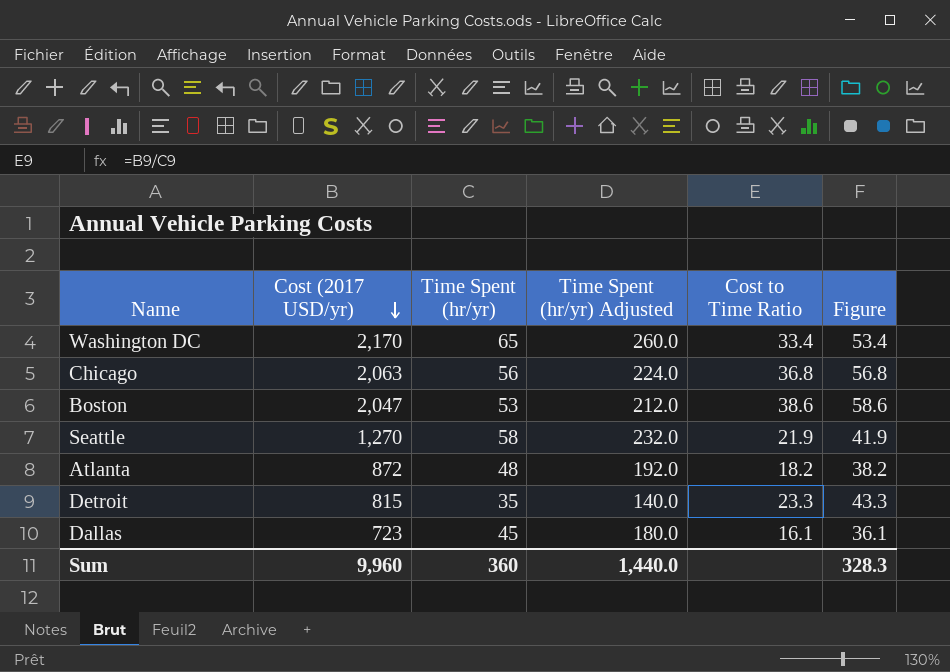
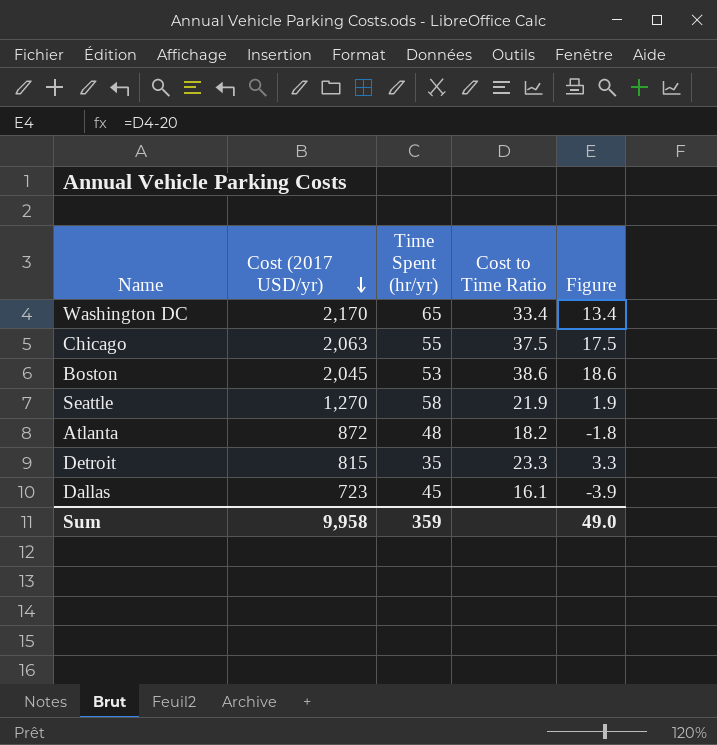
column Time Spent (hr/yr) Adjusted | formula: [Time Spent (hr/yr)] * 4 -> none
column Figure | formula: [Cost to Time Ratio] + 20 -> [Cost to Time Ratio] - 20
Chicago | Time Spent (hr/yr): 56 -> 55
Chicago | Cost to Time Ratio: 36.8 -> 37.5
Boston | Cost (2017 USD/yr): 2,047 -> 2,045
Sum | Cost (2017 USD/yr): 9,960 -> 9,958
Sum | Time Spent (hr/yr): 360 -> 359
Sum | Figure: 328.3 -> 49.0

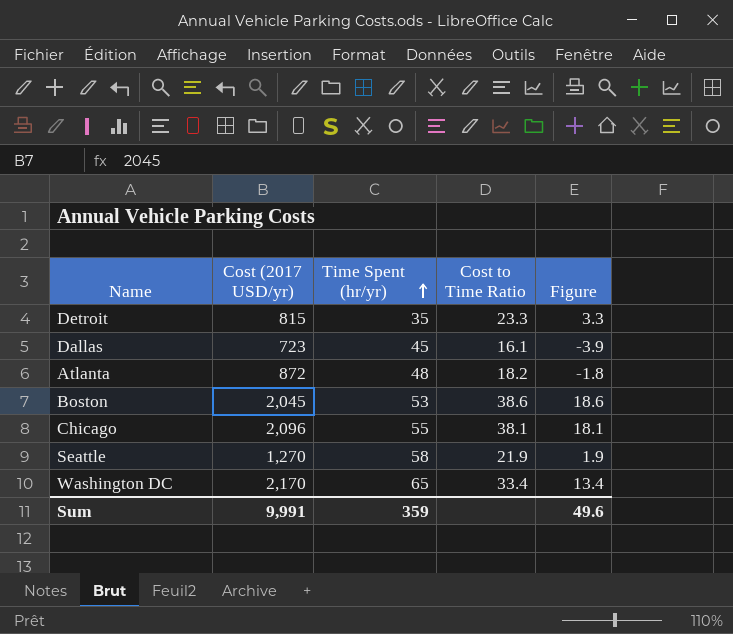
row order: Cost (2017 USD/yr) descending -> Time Spent (hr/yr) ascending
Chicago | Cost (2017 USD/yr): 2,063 -> 2,096
Chicago | Cost to Time Ratio: 37.5 -> 38.1
Chicago | Figure: 17.5 -> 18.1
Sum | Cost (2017 USD/yr): 9,958 -> 9,991
Sum | Figure: 49.0 -> 49.6

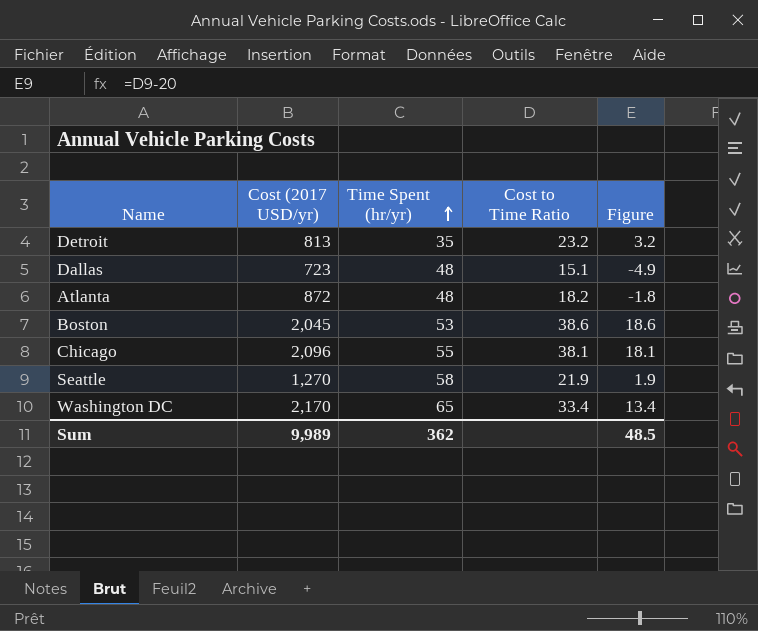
Detroit | Cost (2017 USD/yr): 815 -> 813
Detroit | Cost to Time Ratio: 23.3 -> 23.2
Detroit | Figure: 3.3 -> 3.2
Dallas | Time Spent (hr/yr): 45 -> 48
Dallas | Cost to Time Ratio: 16.1 -> 15.1
Dallas | Figure: -3.9 -> -4.9
Sum | Cost (2017 USD/yr): 9,991 -> 9,989
Sum | Time Spent (hr/yr): 359 -> 362
Sum | Figure: 49.6 -> 48.5

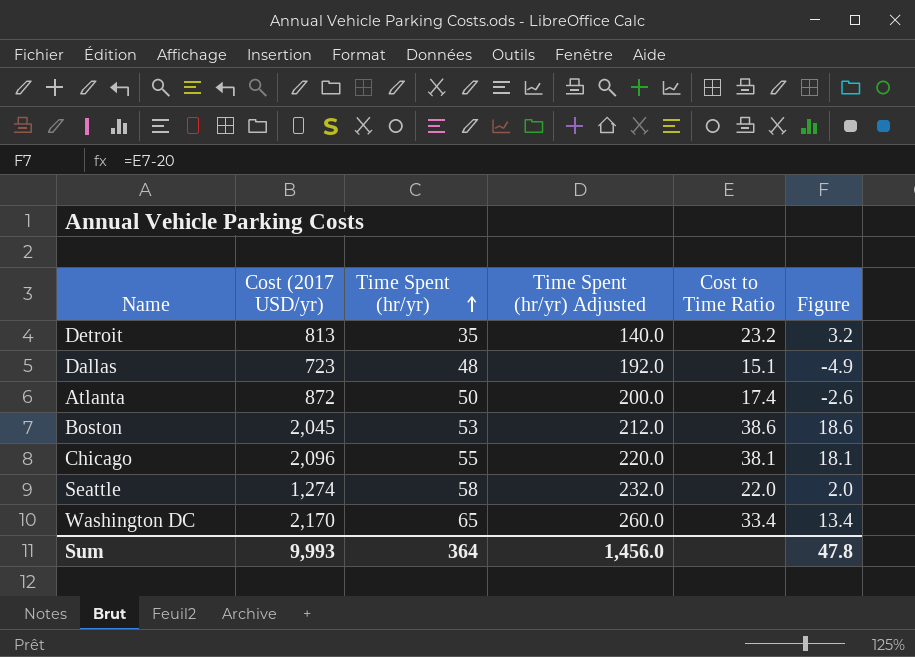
column Time Spent (hr/yr) Adjusted | formula: none -> [Time Spent (hr/yr)] * 4
Atlanta | Time Spent (hr/yr): 48 -> 50
Atlanta | Cost to Time Ratio: 18.2 -> 17.4
Atlanta | Figure: -1.8 -> -2.6
Seattle | Cost (2017 USD/yr): 1,270 -> 1,274
Seattle | Cost to Time Ratio: 21.9 -> 22.0
Seattle | Figure: 1.9 -> 2.0
Sum | Cost (2017 USD/yr): 9,989 -> 9,993
Sum | Time Spent (hr/yr): 362 -> 364
Sum | Figure: 48.5 -> 47.8

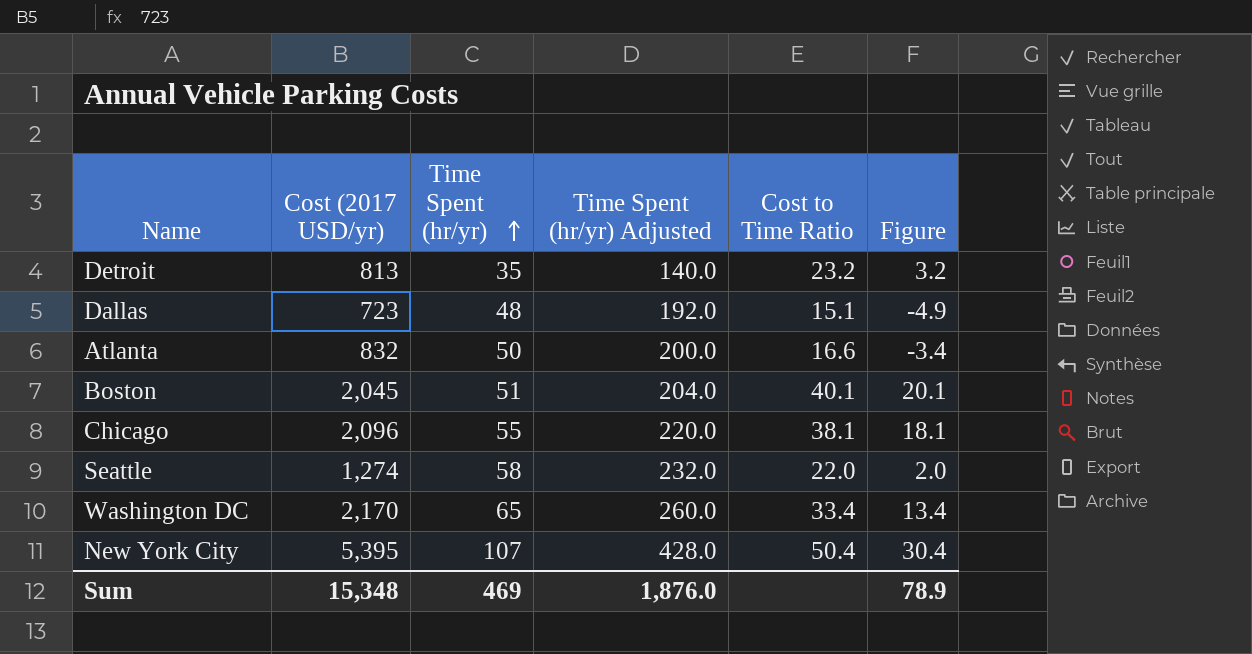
Atlanta | Cost (2017 USD/yr): 872 -> 832
Atlanta | Cost to Time Ratio: 17.4 -> 16.6
Atlanta | Figure: -2.6 -> -3.4
Boston | Time Spent (hr/yr): 53 -> 51
Boston | Time Spent (hr/yr) Adjusted: 212.0 -> 204.0
Boston | Cost to Time Ratio: 38.6 -> 40.1
Boston | Figure: 18.6 -> 20.1
row New York City: none -> 5,395 | 107 | 428.0 | 50.4 | 30.4
Sum | Cost (2017 USD/yr): 9,993 -> 15,348
Sum | Time Spent (hr/yr): 364 -> 469
Sum | Time Spent (hr/yr) Adjusted: 1,456.0 -> 1,876.0
Sum | Figure: 47.8 -> 78.9

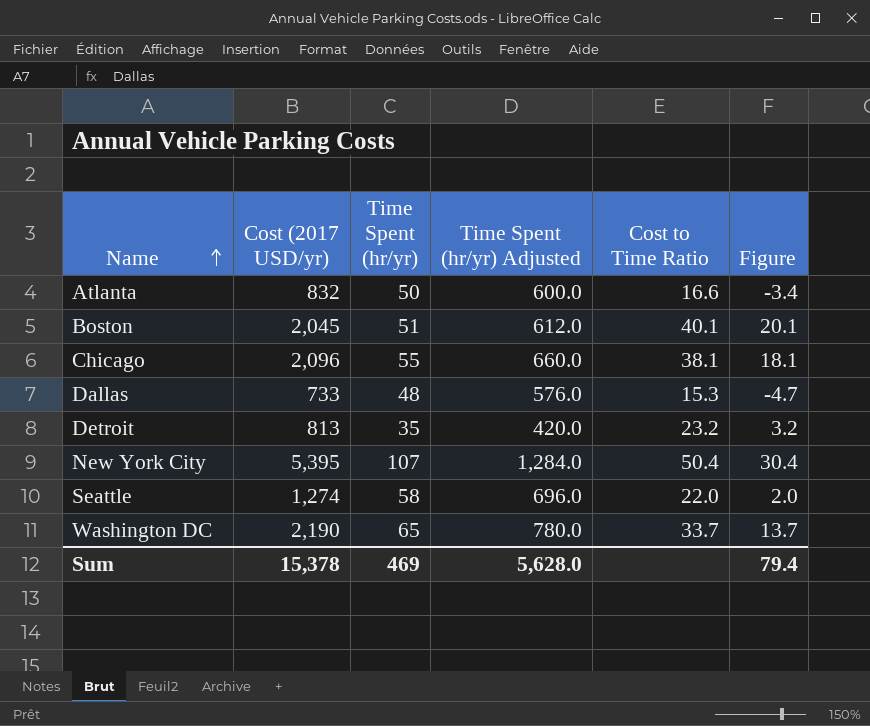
row order: Time Spent (hr/yr) ascending -> Name ascending
column Time Spent (hr/yr) Adjusted | formula: [Time Spent (hr/yr)] * 4 -> [Time Spent (hr/yr)] * 12
Dallas | Cost (2017 USD/yr): 723 -> 733
Dallas | Cost to Time Ratio: 15.1 -> 15.3
Dallas | Figure: -4.9 -> -4.7
Washington DC | Cost (2017 USD/yr): 2,170 -> 2,190
Washington DC | Cost to Time Ratio: 33.4 -> 33.7
Washington DC | Figure: 13.4 -> 13.7
Sum | Cost (2017 USD/yr): 15,348 -> 15,378
Sum | Time Spent (hr/yr) Adjusted: 1,876.0 -> 5,628.0
Sum | Figure: 78.9 -> 79.4

